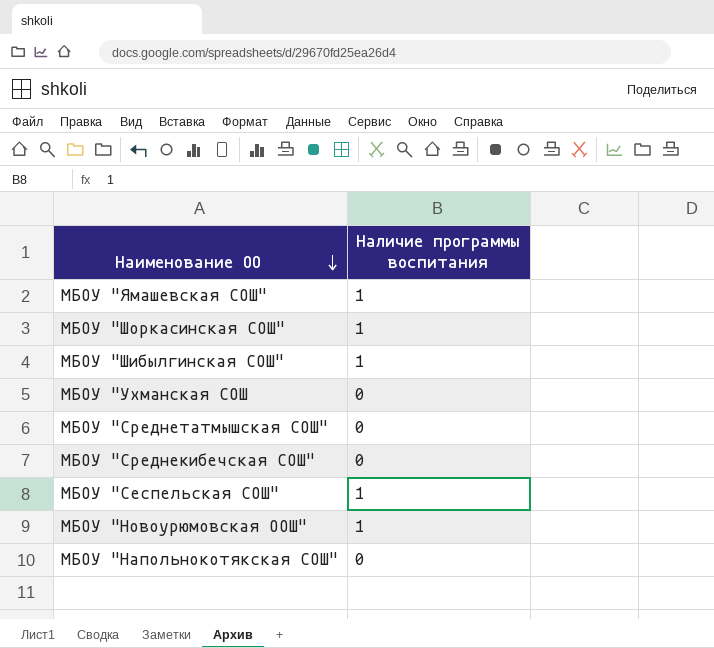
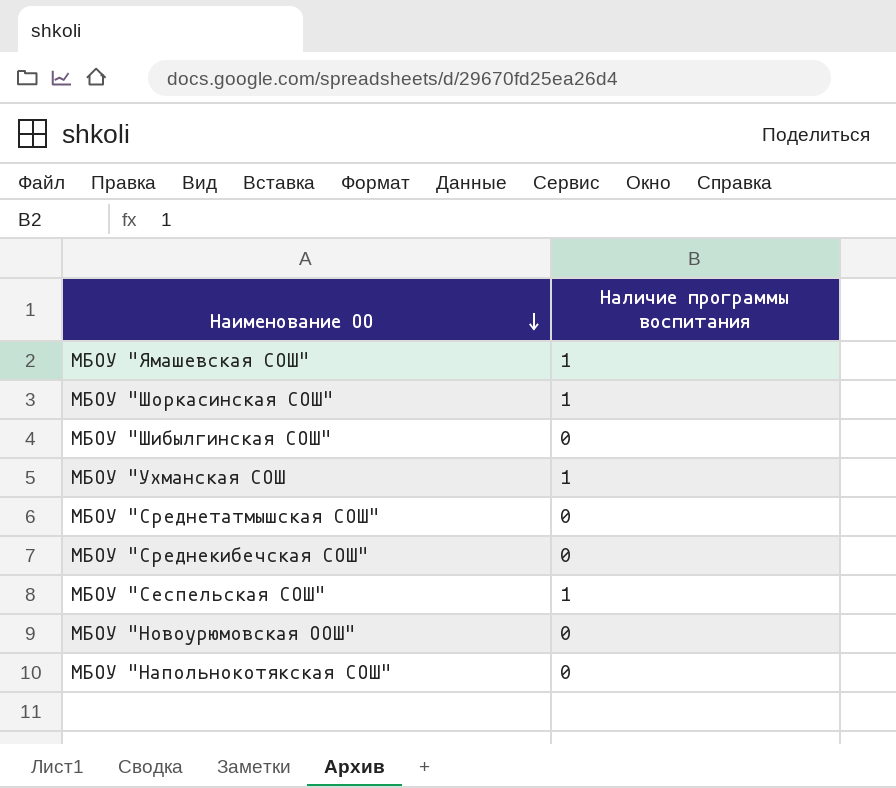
МБОУ "Шибылгинская СОШ" | Наличие программы воспитания: 1 -> 0
МБОУ "Ухманская СОШ | Наличие программы воспитания: 0 -> 1
МБОУ "Новоурюмовская ООШ" | Наличие программы воспитания: 1 -> 0

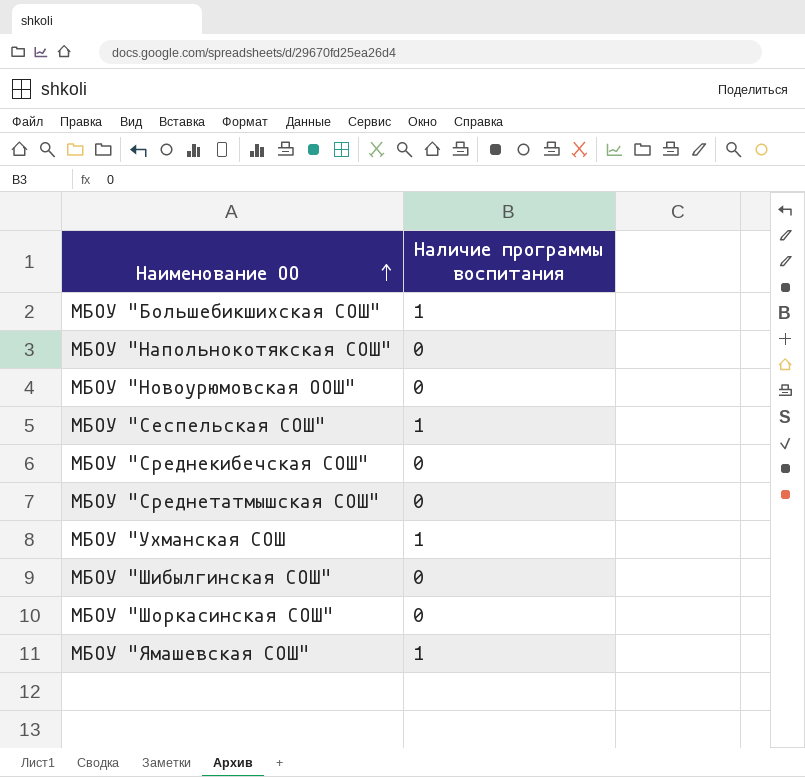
row order: Наименование ОО descending -> Наименование ОО ascending
row МБОУ "Большебикшихская СОШ": none -> 1
МБОУ "Шоркасинская СОШ" | Наличие программы воспитания: 1 -> 0

